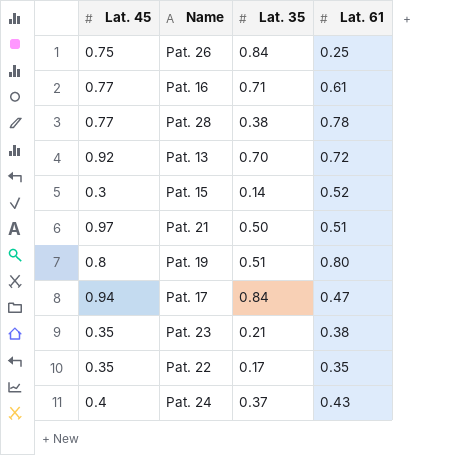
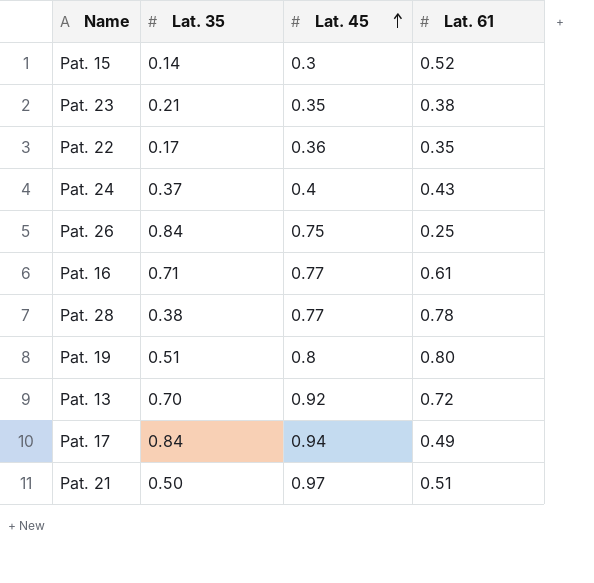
row order: none -> Lat. 45 ascending
column Lat. 45 | position: 1 -> 3
Pat. 22 | Lat. 45: 0.35 -> 0.36
Pat. 17 | Lat. 61: 0.47 -> 0.49

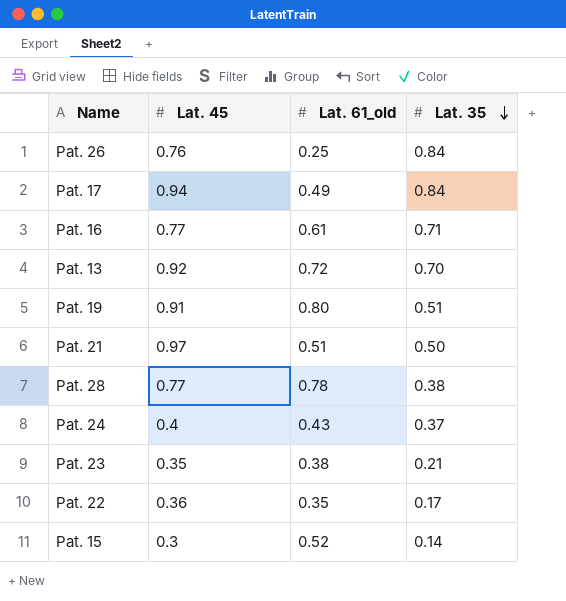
row order: Lat. 45 ascending -> Lat. 35 descending
column name: Lat. 61 -> Lat. 61_old
column Lat. 35 | position: 2 -> 4
Pat. 26 | Lat. 45: 0.75 -> 0.76
Pat. 19 | Lat. 45: 0.8 -> 0.91

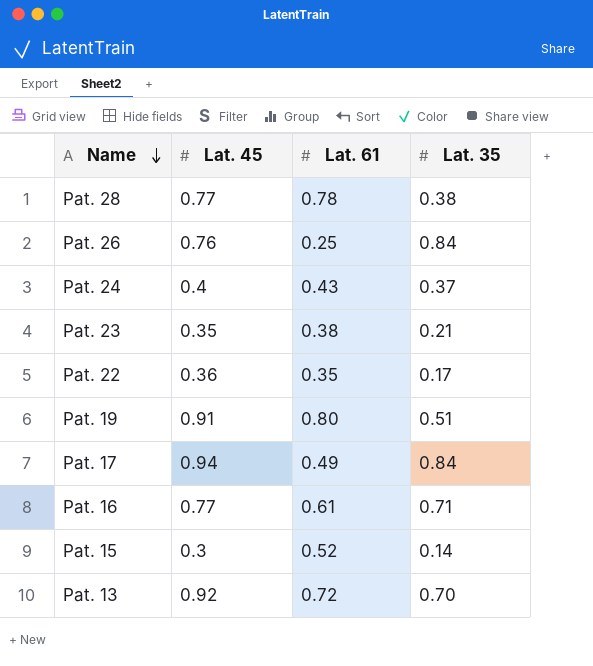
row order: Lat. 35 descending -> Name descending
column name: Lat. 61_old -> Lat. 61
row Pat. 21: 0.97 | 0.51 | 0.50 -> none

